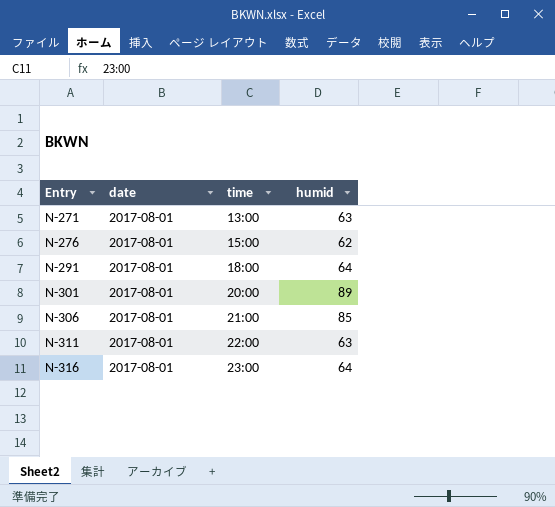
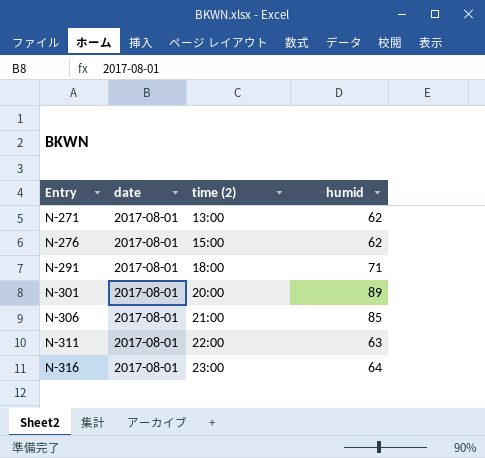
column name: time -> time (2)
N-271 | humid: 63 -> 62
N-291 | humid: 64 -> 71

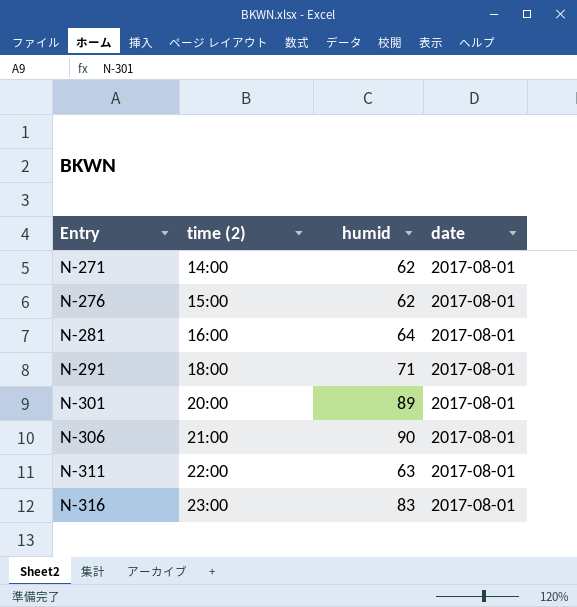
column date | position: 2 -> 4
N-271 | time (2): 13:00 -> 14:00
row N-281: none -> 16:00 | 64 | 2017-08-01
N-306 | humid: 85 -> 90
N-316 | humid: 64 -> 83

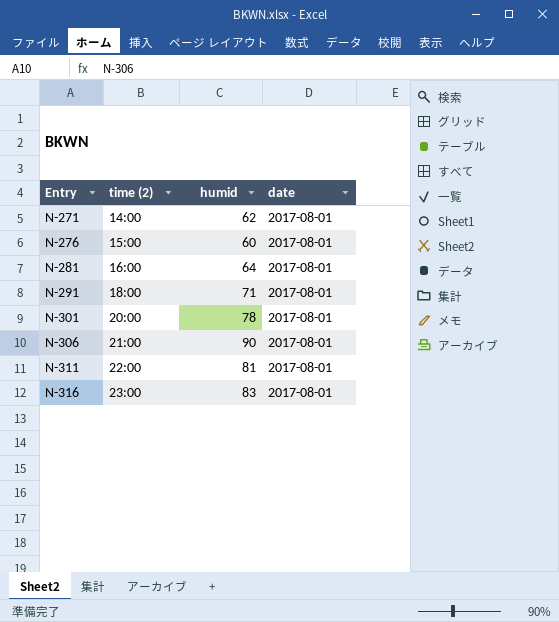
N-276 | humid: 62 -> 60
N-301 | humid: 89 -> 78
N-311 | humid: 63 -> 81

